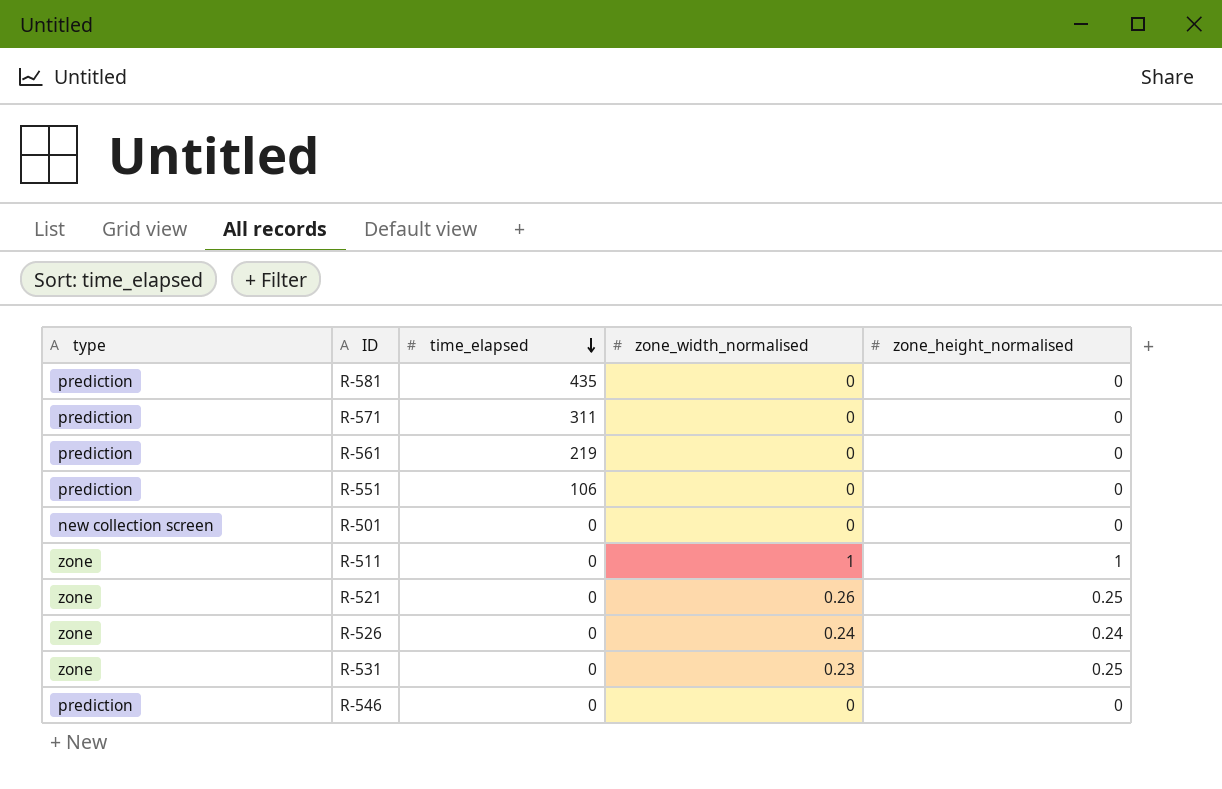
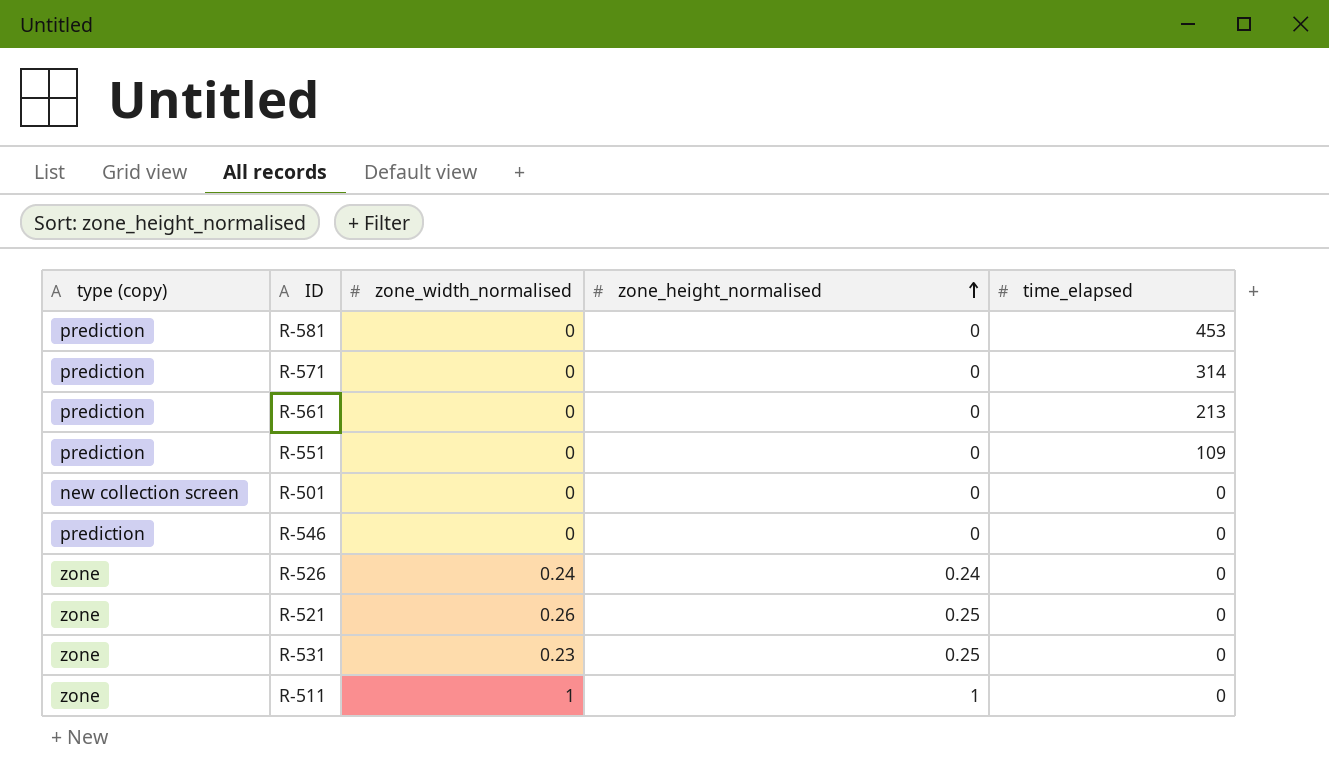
row order: time_elapsed descending -> zone_height_normalised ascending
column name: type -> type (copy)
column time_elapsed | position: 3 -> 5
R-581 | time_elapsed: 435 -> 453
R-571 | time_elapsed: 311 -> 314
R-561 | time_elapsed: 219 -> 213
R-551 | time_elapsed: 106 -> 109

